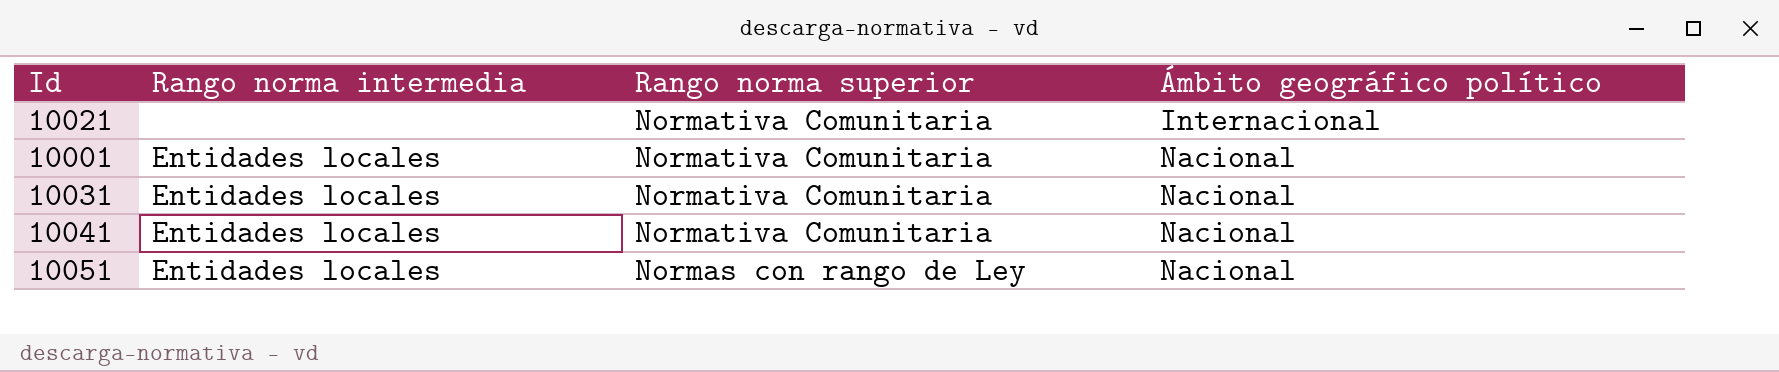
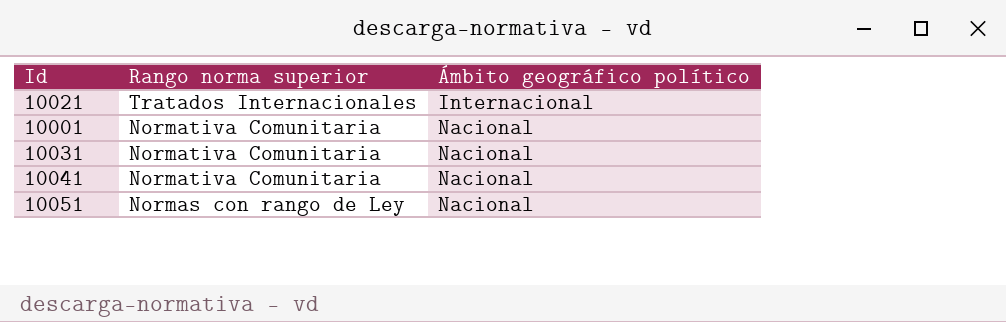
column Rango norma intermedia | position: 2 -> none
10021 | Rango norma superior: Normativa Comunitaria -> Tratados Internacionales

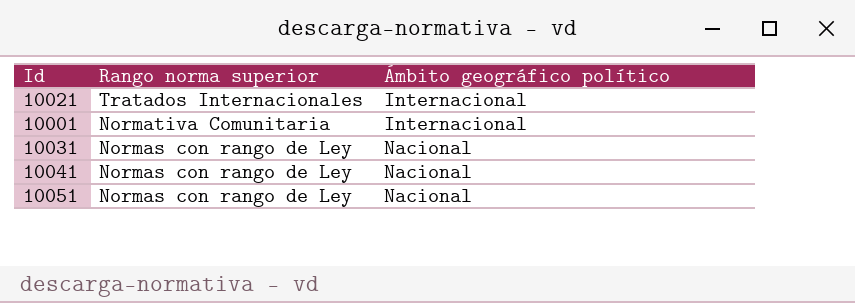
10001 | Ámbito geográfico político: Nacional -> Internacional
10031 | Rango norma superior: Normativa Comunitaria -> Normas con rango de Ley
10041 | Rango norma superior: Normativa Comunitaria -> Normas con rango de Ley

